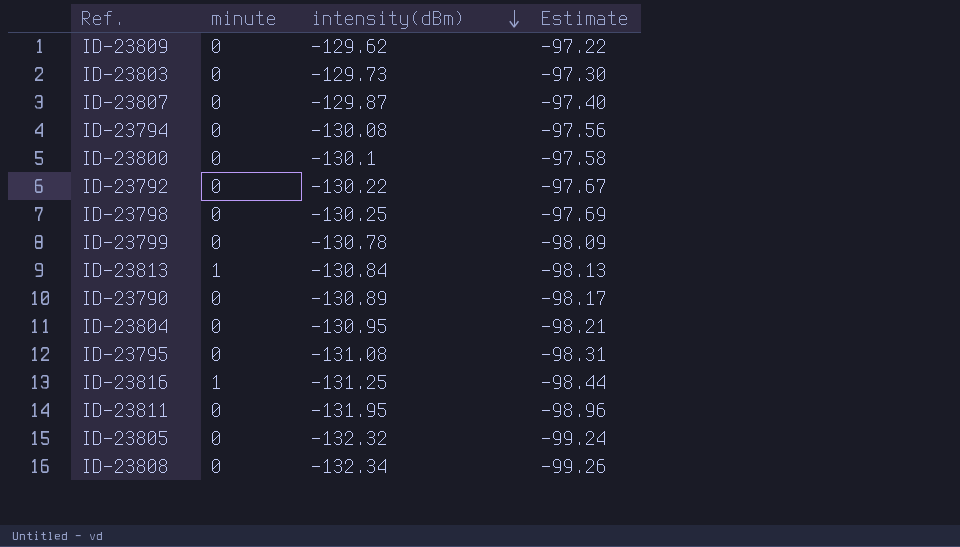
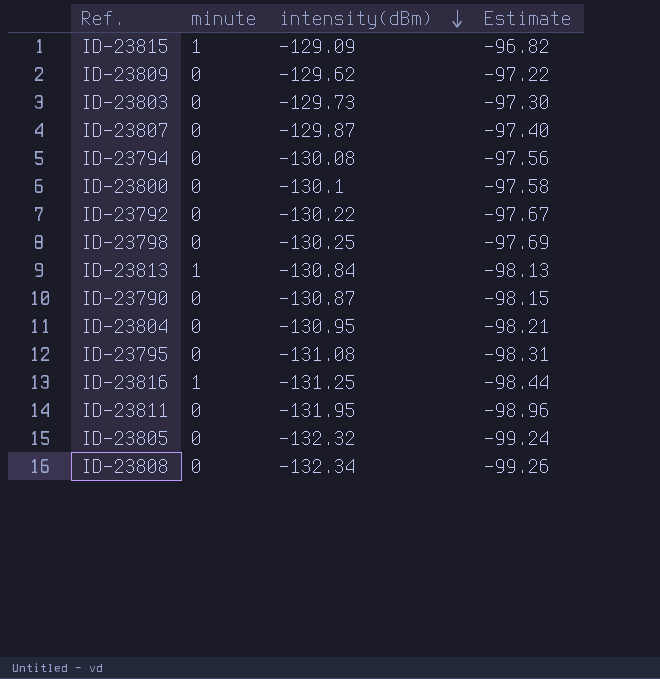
row ID-23799: 0 | -130.78 | -98.09 -> none
row ID-23815: none -> 1 | -129.09 | -96.82
ID-23790 | intensity(dBm): -130.89 -> -130.87
ID-23790 | Estimate: -98.17 -> -98.15

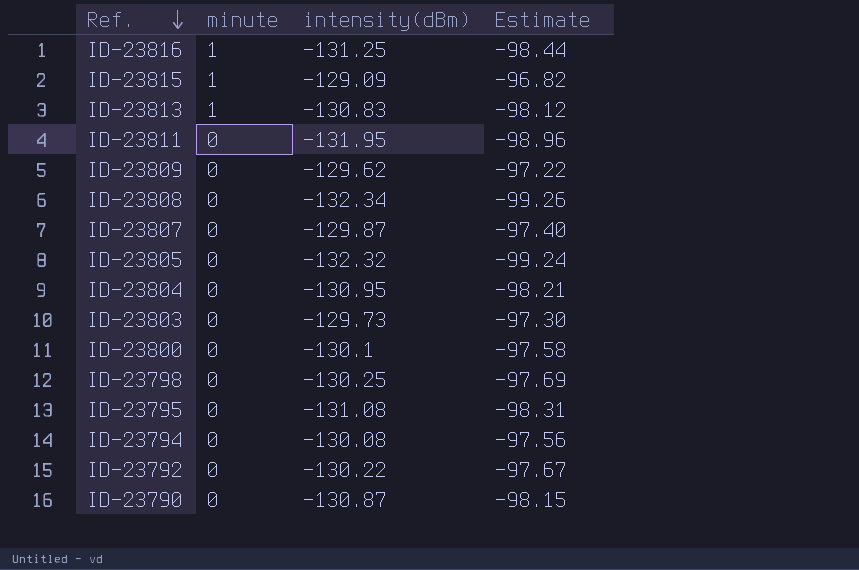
row order: intensity(dBm) descending -> Ref. descending
ID-23813 | intensity(dBm): -130.84 -> -130.83
ID-23813 | Estimate: -98.13 -> -98.12

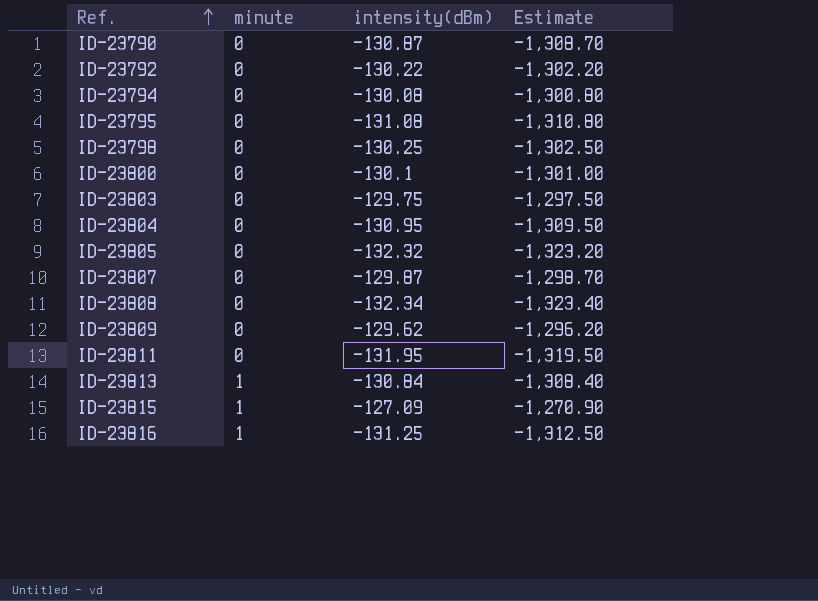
row order: Ref. descending -> Ref. ascending
column Estimate | formula: [intensity(dBm)] * 0.75 -> [intensity(dBm)] * 10
ID-23803 | intensity(dBm): -129.73 -> -129.75
ID-23813 | intensity(dBm): -130.83 -> -130.84
ID-23815 | intensity(dBm): -129.09 -> -127.09

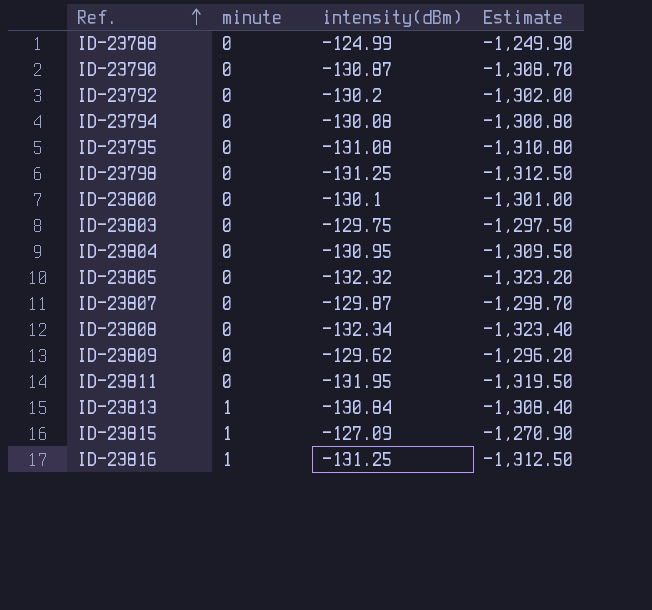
row ID-23788: none -> 0 | -124.99 | -1,249.90
ID-23792 | intensity(dBm): -130.22 -> -130.2
ID-23792 | Estimate: -1,302.20 -> -1,302.00
ID-23798 | intensity(dBm): -130.25 -> -131.25
ID-23798 | Estimate: -1,302.50 -> -1,312.50

